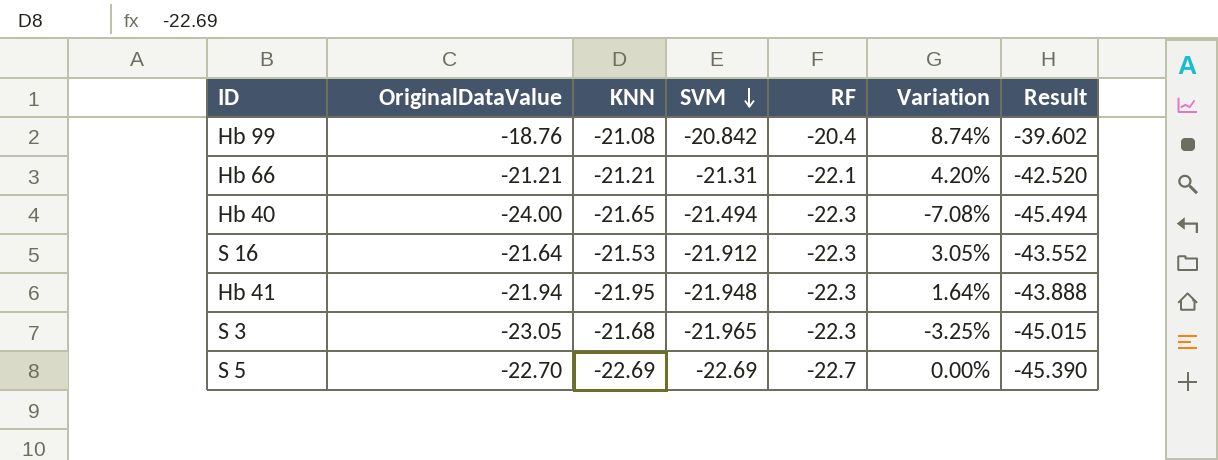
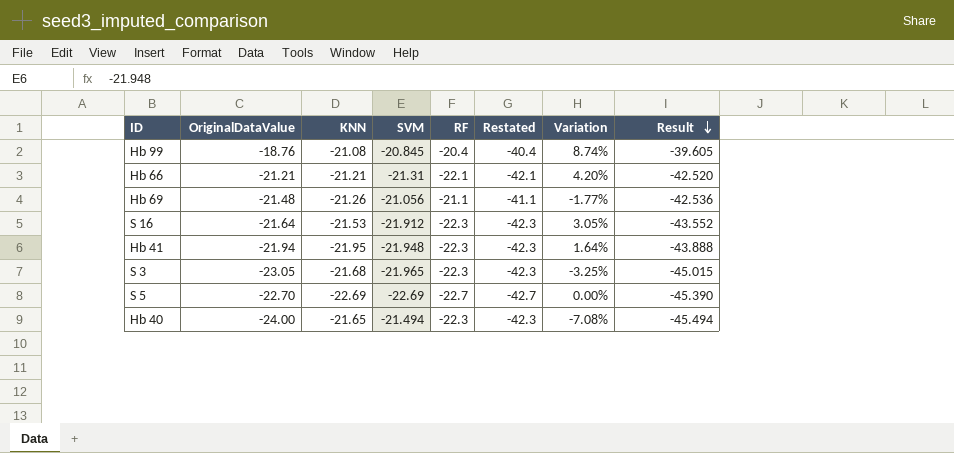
row order: SVM descending -> Result descending
column Restated | formula: none -> [RF] - 20
Hb 99 | SVM: -20.842 -> -20.845
Hb 99 | Result: -39.602 -> -39.605
row Hb 69: none -> -21.48 | -21.26 | -21.056 | -21.1 | -41.1 | -1.77% | -42.536

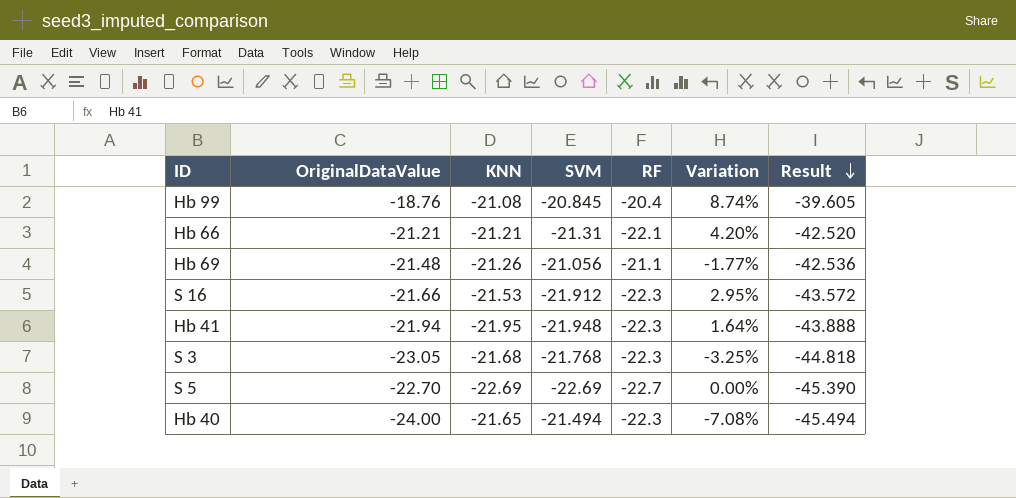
column Restated | formula: [RF] - 20 -> none
S 16 | OriginalDataValue: -21.64 -> -21.66
S 16 | Variation: 3.05% -> 2.95%
S 16 | Result: -43.552 -> -43.572
S 3 | SVM: -21.965 -> -21.768
S 3 | Result: -45.015 -> -44.818

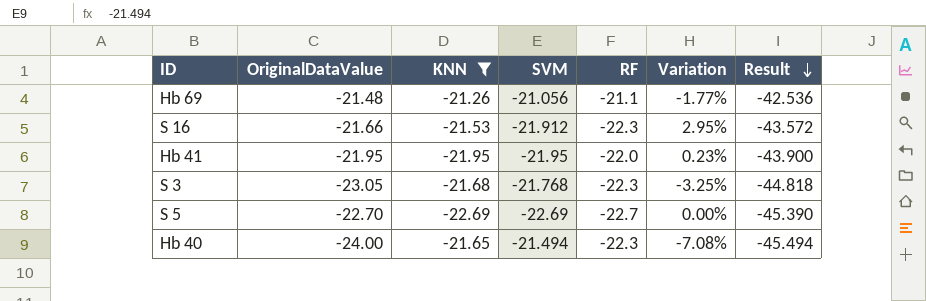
filter: none -> KNN <= -21.26
Hb 41 | OriginalDataValue: -21.94 -> -21.95
Hb 41 | SVM: -21.948 -> -21.95
Hb 41 | RF: -22.3 -> -22.0
Hb 41 | Variation: 1.64% -> 0.23%
Hb 41 | Result: -43.888 -> -43.900

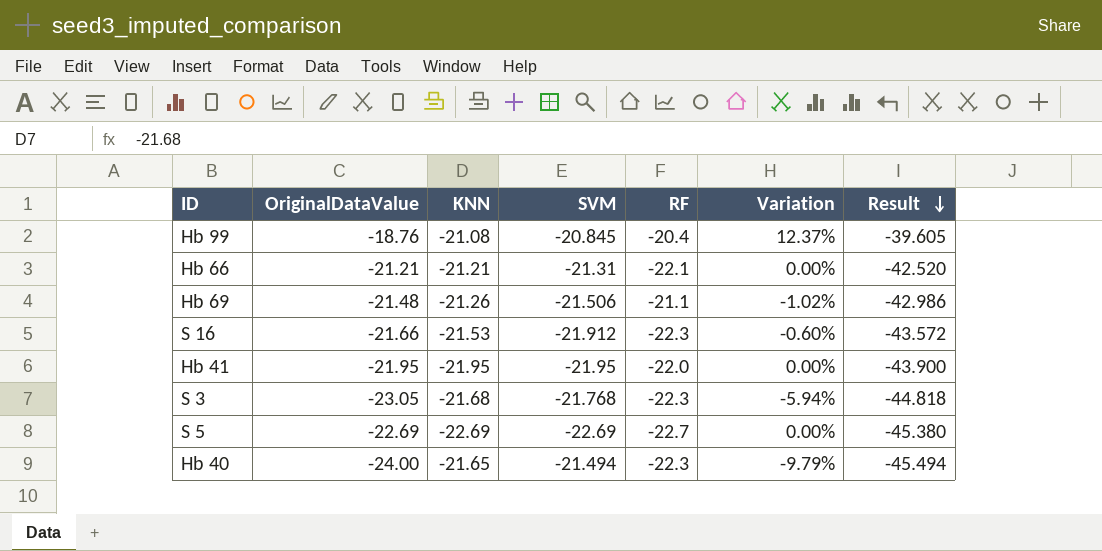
filter: KNN <= -21.26 -> none
column Variation | formula: ([RF] - [OriginalDataValue]) / [OriginalDataValue] -> ([KNN] - [OriginalDataValue]) / [OriginalDataValue]
Hb 69 | SVM: -21.056 -> -21.506
Hb 69 | Result: -42.536 -> -42.986
S 5 | OriginalDataValue: -22.70 -> -22.69
S 5 | Result: -45.390 -> -45.380

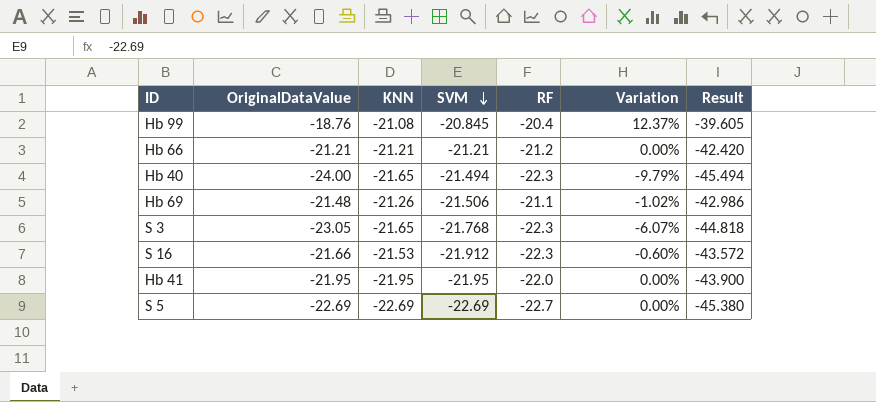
row order: Result descending -> SVM descending
Hb 66 | SVM: -21.31 -> -21.21
Hb 66 | RF: -22.1 -> -21.2
Hb 66 | Result: -42.520 -> -42.420
S 3 | KNN: -21.68 -> -21.65
S 3 | Variation: -5.94% -> -6.07%

